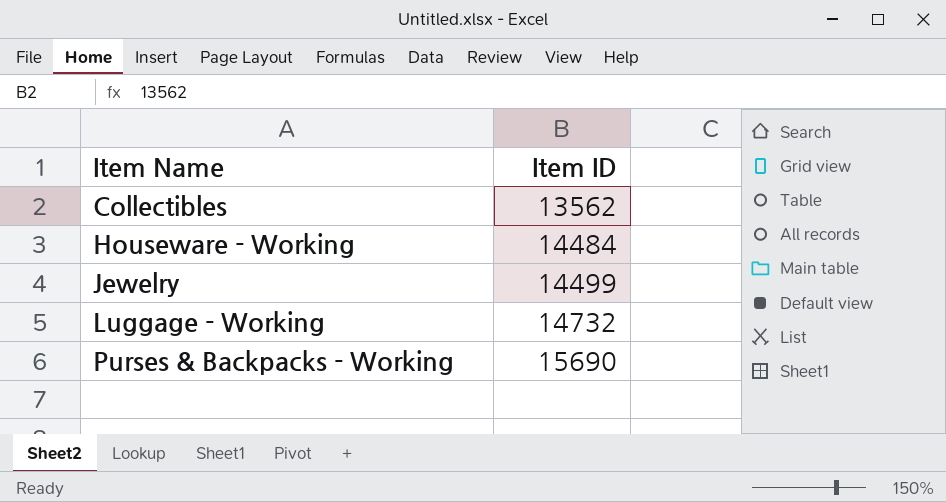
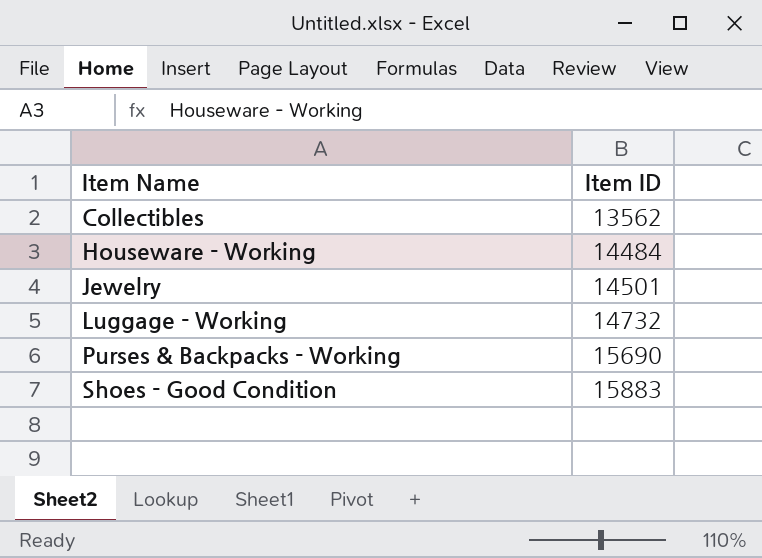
Jewelry | Item ID: 14499 -> 14501
row Shoes - Good Condition: none -> 15883

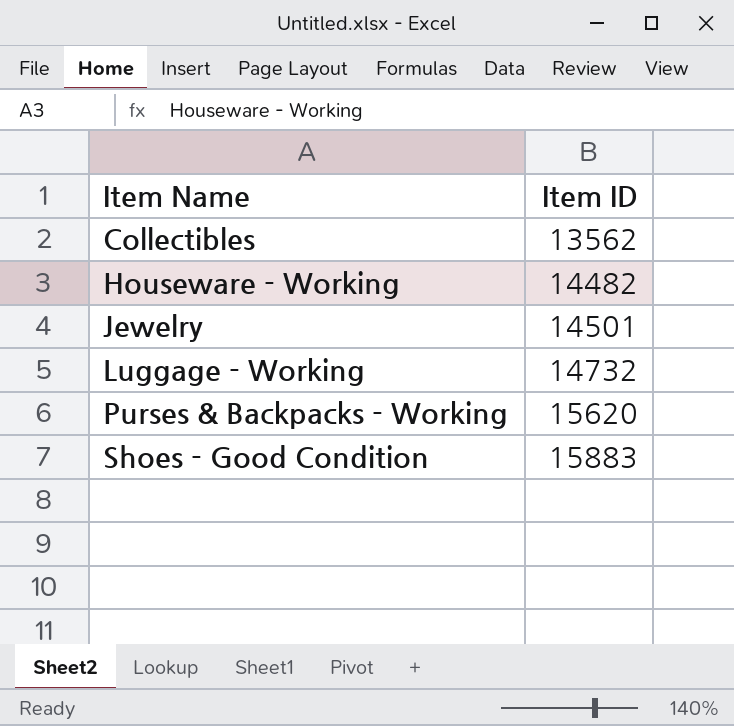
Houseware - Working | Item ID: 14484 -> 14482
Purses & Backpacks - Working | Item ID: 15690 -> 15620

